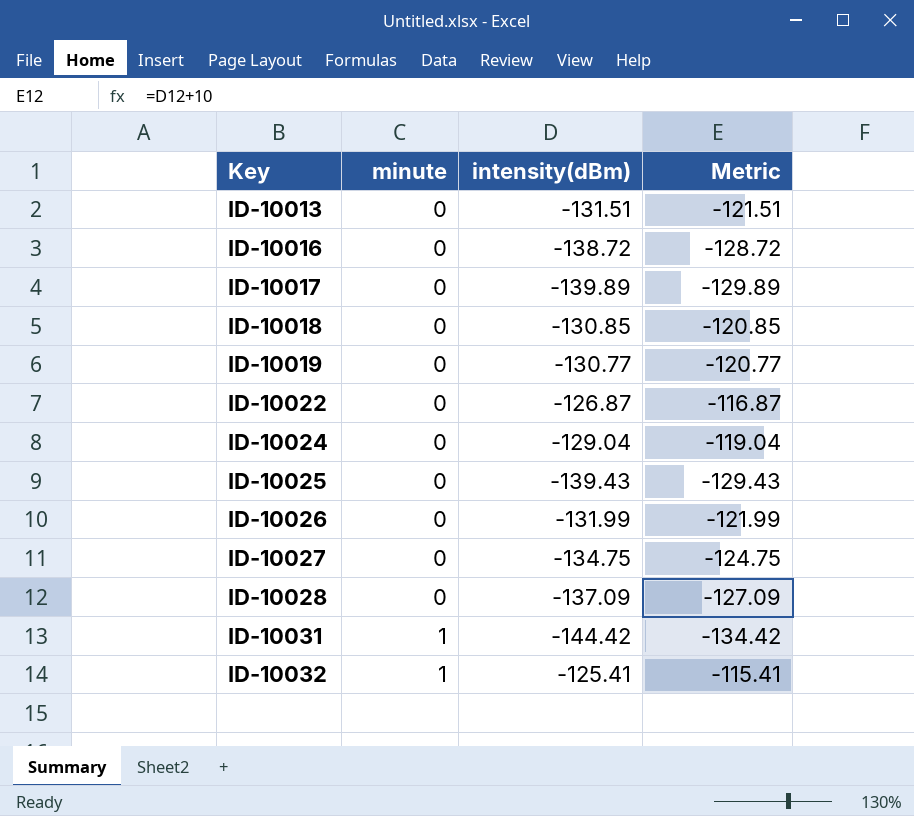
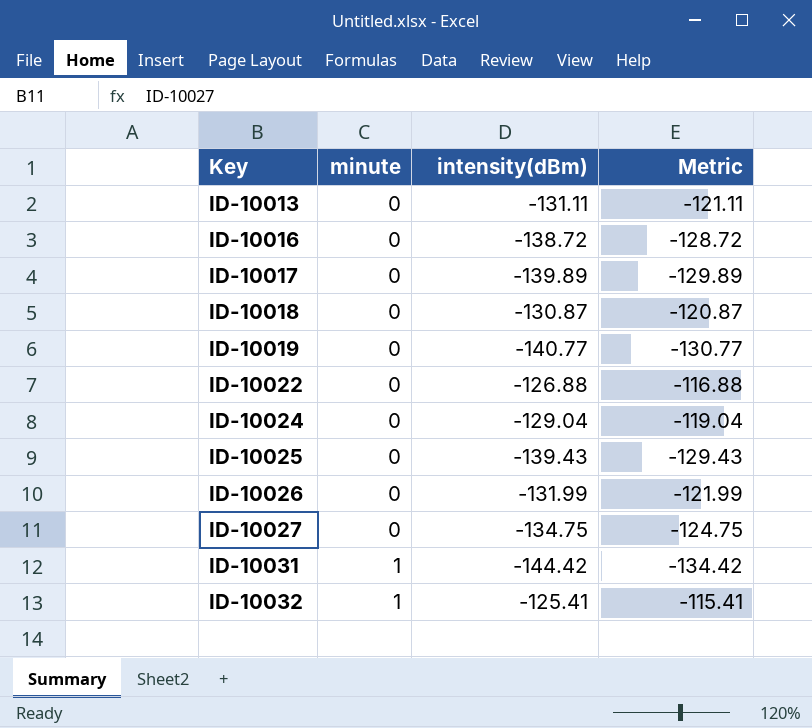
row ID-10028: 0 | -137.09 | -127.09 -> none
ID-10013 | intensity(dBm): -131.51 -> -131.11
ID-10013 | Metric: -121.51 -> -121.11
ID-10018 | intensity(dBm): -130.85 -> -130.87
ID-10018 | Metric: -120.85 -> -120.87
ID-10019 | intensity(dBm): -130.77 -> -140.77
ID-10019 | Metric: -120.77 -> -130.77
ID-10022 | intensity(dBm): -126.87 -> -126.88
ID-10022 | Metric: -116.87 -> -116.88

